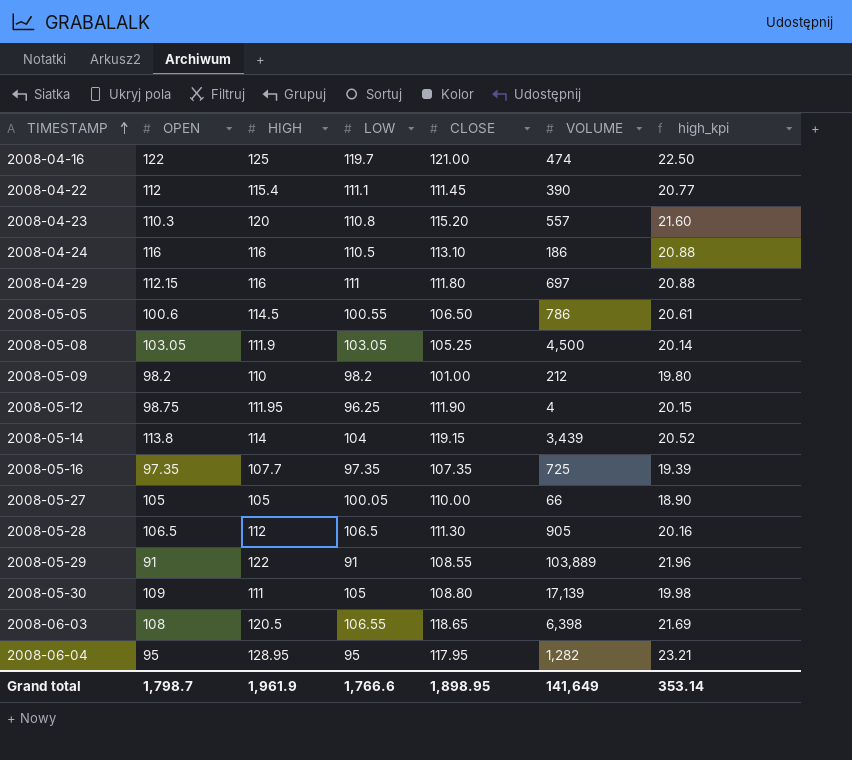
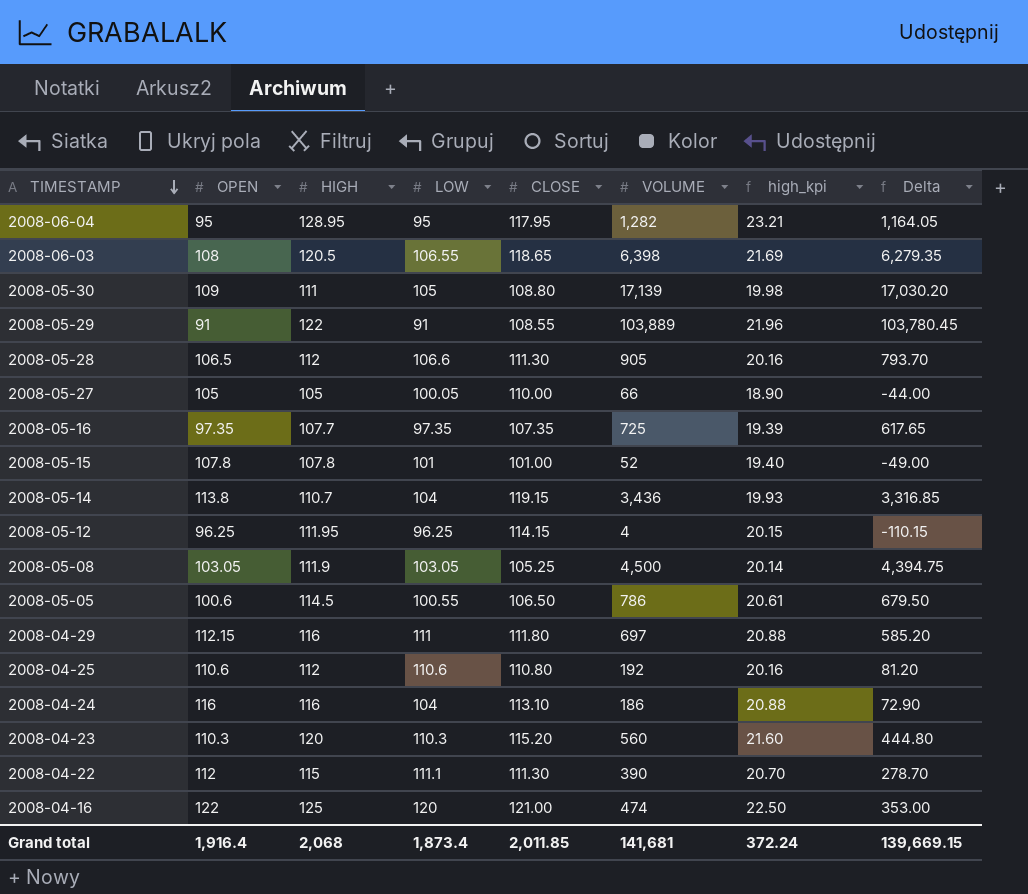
row order: TIMESTAMP ascending -> TIMESTAMP descending
column Delta | formula: none -> [VOLUME] - [CLOSE]
row 2008-05-09: 98.2 | 110 | 98.2 | 101.00 | 212 | 19.80 -> none
2008-05-28 | LOW: 106.5 -> 106.6
row 2008-05-15: none -> 107.8 | 107.8 | 101 | 101.00 | 52 | 19.40 | -49.00
2008-05-14 | HIGH: 114 -> 110.7
2008-05-14 | VOLUME: 3,439 -> 3,436
2008-05-14 | high_kpi: 20.52 -> 19.93
2008-05-12 | OPEN: 98.75 -> 96.25
2008-05-12 | CLOSE: 111.90 -> 114.15
row 2008-04-25: none -> 110.6 | 112 | 110.6 | 110.80 | 192 | 20.16 | 81.20
2008-04-24 | LOW: 110.5 -> 104
2008-04-23 | LOW: 110.8 -> 110.3
2008-04-23 | VOLUME: 557 -> 560
2008-04-22 | HIGH: 115.4 -> 115
2008-04-22 | CLOSE: 111.45 -> 111.30
2008-04-22 | high_kpi: 20.77 -> 20.70
2008-04-16 | LOW: 119.7 -> 120
Grand total | OPEN: 1,798.7 -> 1,916.4
Grand total | HIGH: 1,961.9 -> 2,068
Grand total | LOW: 1,766.6 -> 1,873.4
Grand total | CLOSE: 1,898.95 -> 2,011.85
Grand total | VOLUME: 141,649 -> 141,681
Grand total | high_kpi: 353.14 -> 372.24

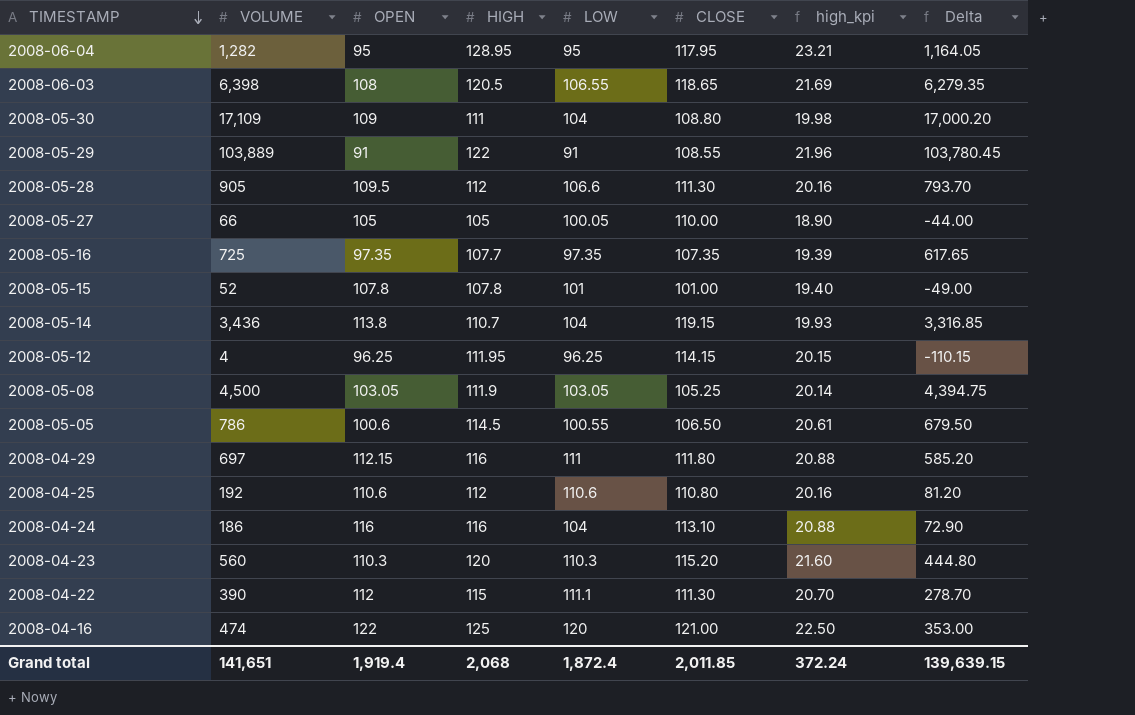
column VOLUME | position: 6 -> 2
2008-05-30 | VOLUME: 17,139 -> 17,109
2008-05-30 | LOW: 105 -> 104
2008-05-30 | Delta: 17,030.20 -> 17,000.20
2008-05-28 | OPEN: 106.5 -> 109.5
Grand total | VOLUME: 141,681 -> 141,651
Grand total | OPEN: 1,916.4 -> 1,919.4
Grand total | LOW: 1,873.4 -> 1,872.4
Grand total | Delta: 139,669.15 -> 139,639.15

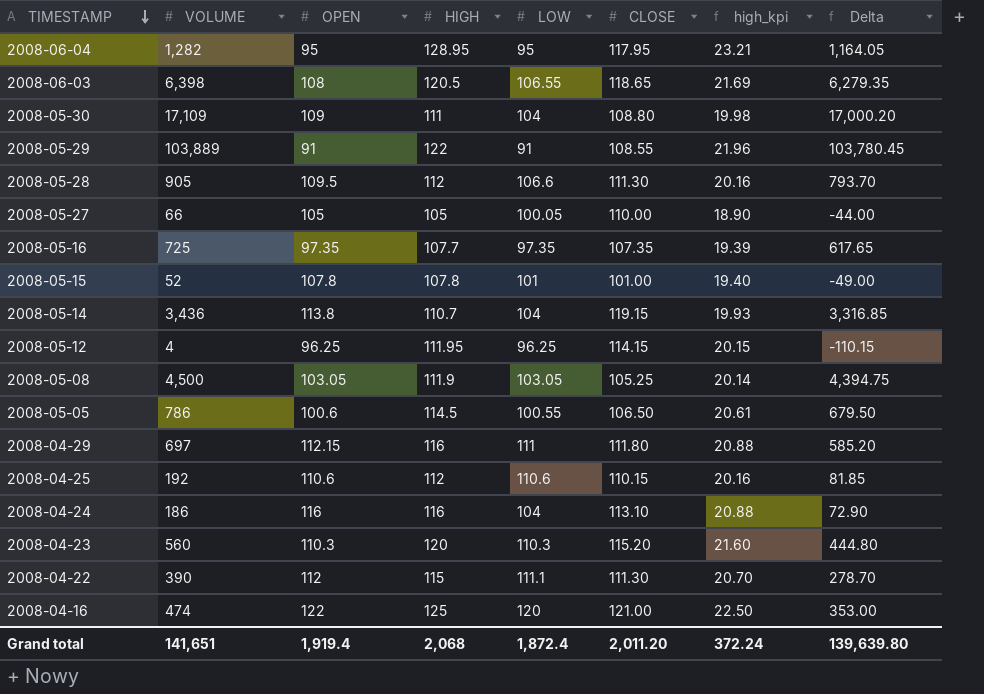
2008-04-25 | CLOSE: 110.80 -> 110.15
2008-04-25 | Delta: 81.20 -> 81.85
Grand total | CLOSE: 2,011.85 -> 2,011.20
Grand total | Delta: 139,639.15 -> 139,639.80

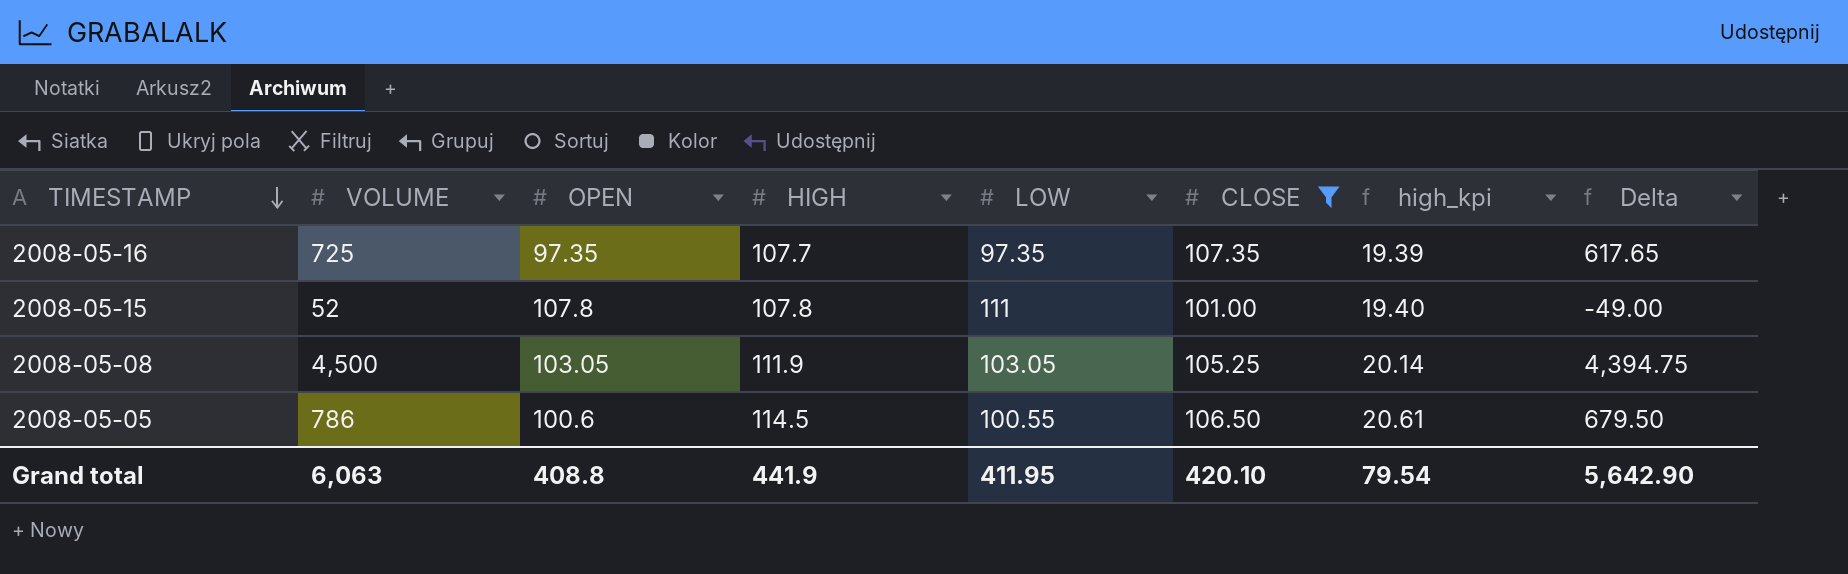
filter: none -> CLOSE <= 107.35
2008-05-15 | LOW: 101 -> 111
Grand total | VOLUME: 141,651 -> 6,063
Grand total | OPEN: 1,919.4 -> 408.8
Grand total | HIGH: 2,068 -> 441.9
Grand total | LOW: 1,872.4 -> 411.95
Grand total | CLOSE: 2,011.20 -> 420.10
Grand total | high_kpi: 372.24 -> 79.54
Grand total | Delta: 139,639.80 -> 5,642.90

